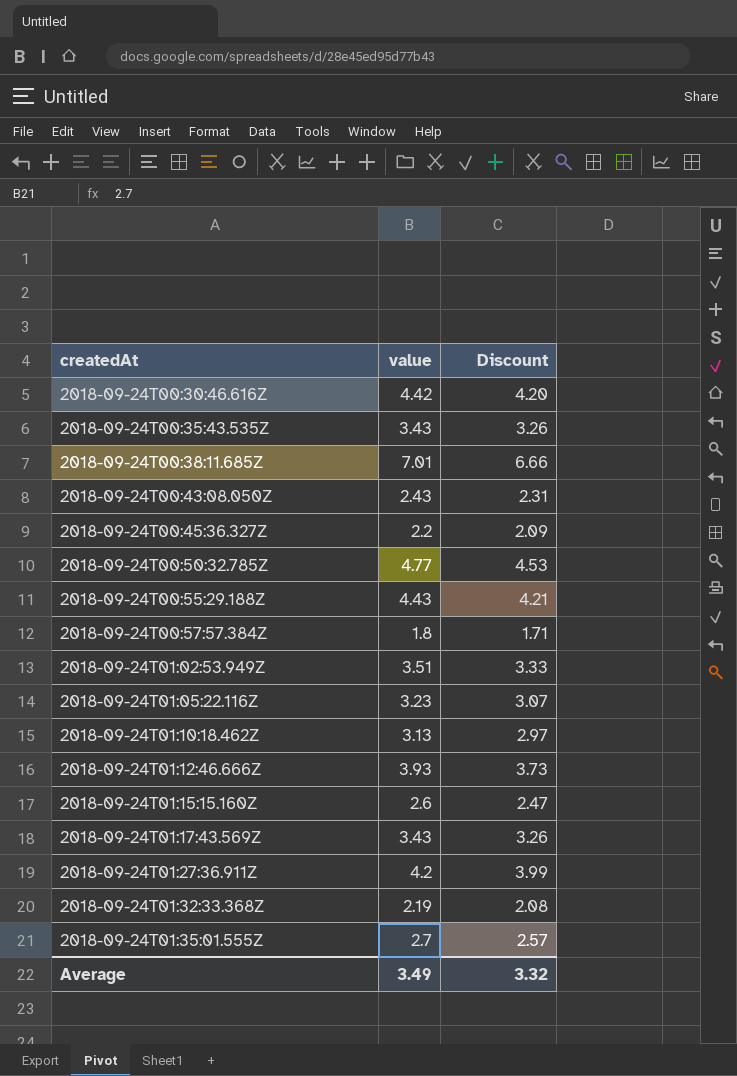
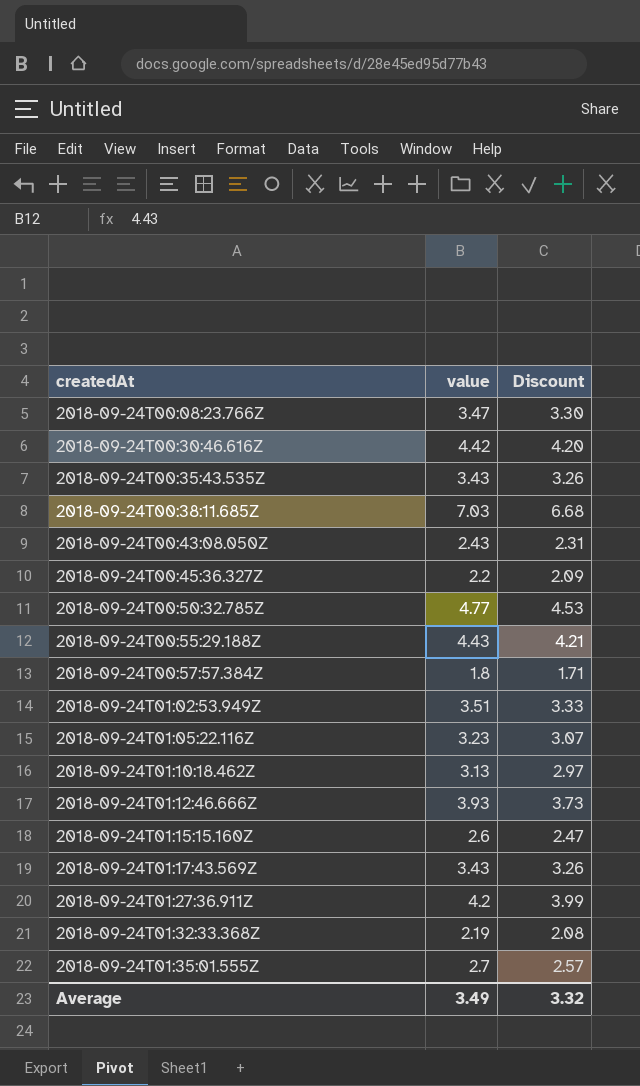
row 2018-09-24T00:08:23.766Z: none -> 3.47 | 3.30
2018-09-24T00:38:11.685Z | value: 7.01 -> 7.03
2018-09-24T00:38:11.685Z | Discount: 6.66 -> 6.68

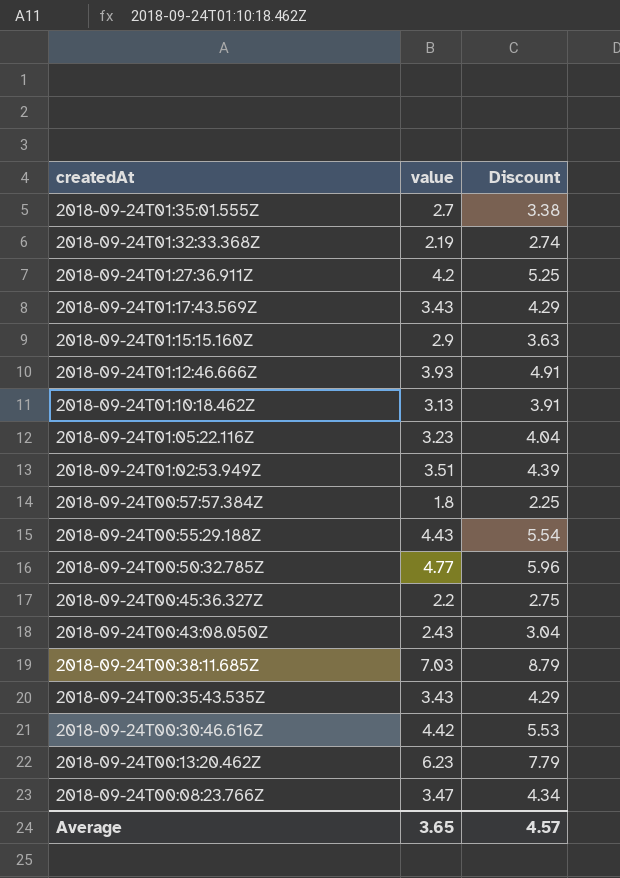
row order: createdAt ascending -> createdAt descending
column Discount | formula: [value] * 0.95 -> [value] * 1.25
2018-09-24T01:15:15.160Z | value: 2.6 -> 2.9
row 2018-09-24T00:13:20.462Z: none -> 6.23 | 7.79
Average | value: 3.49 -> 3.65
Average | Discount: 3.32 -> 4.57

